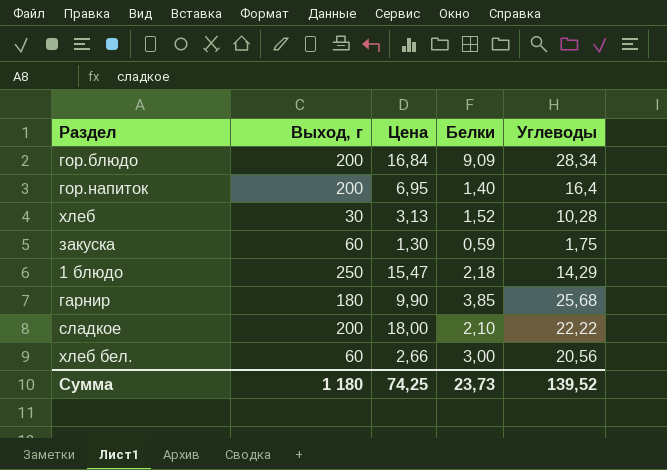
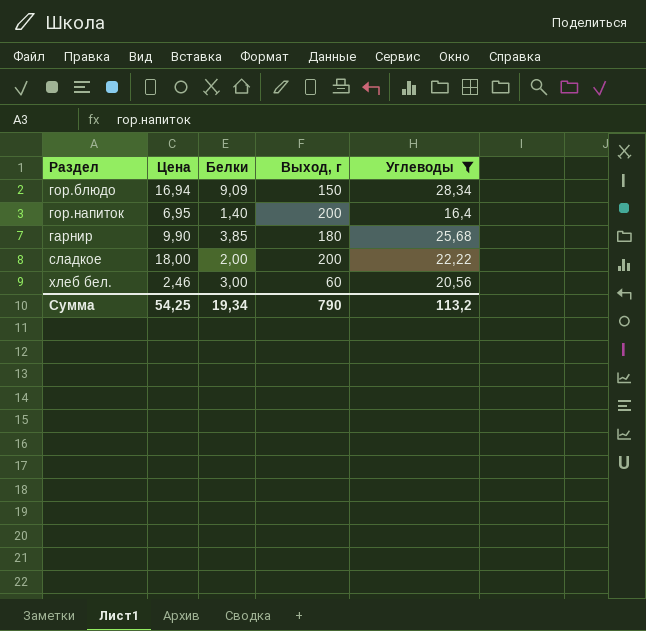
filter: none -> Углеводы >= 16,4
column Выход, г | position: 2 -> 4
гор.блюдо | Цена: 16,84 -> 16,94
гор.блюдо | Выход, г: 200 -> 150
сладкое | Белки: 2,10 -> 2,00
хлеб бел. | Цена: 2,66 -> 2,46
Сумма | Цена: 74,25 -> 54,25
Сумма | Белки: 23,73 -> 19,34
Сумма | Выход, г: 1 180 -> 790
Сумма | Углеводы: 139,52 -> 113,2

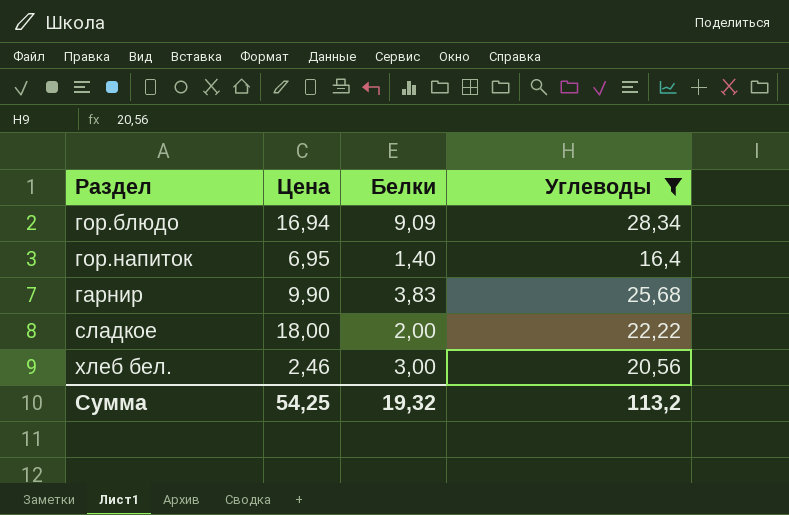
column Выход, г | position: 4 -> none
гарнир | Белки: 3,85 -> 3,83
Сумма | Белки: 19,34 -> 19,32

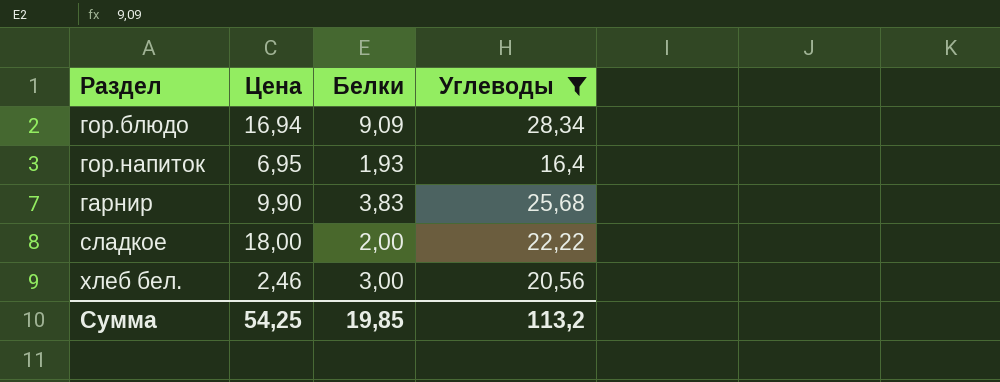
гор.напиток | Белки: 1,40 -> 1,93
Сумма | Белки: 19,32 -> 19,85

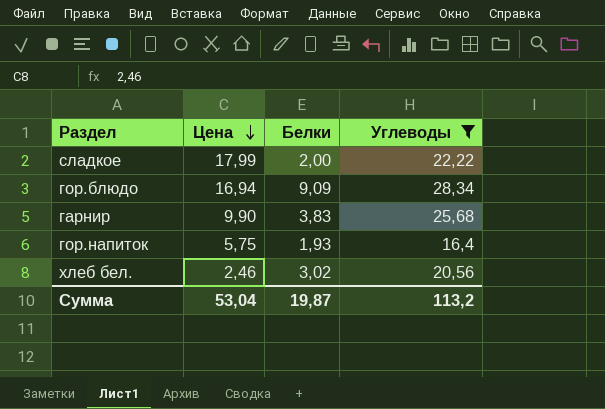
row order: none -> Цена descending
сладкое | Цена: 18,00 -> 17,99
гор.напиток | Цена: 6,95 -> 5,75
хлеб бел. | Белки: 3,00 -> 3,02
Сумма | Цена: 54,25 -> 53,04
Сумма | Белки: 19,85 -> 19,87

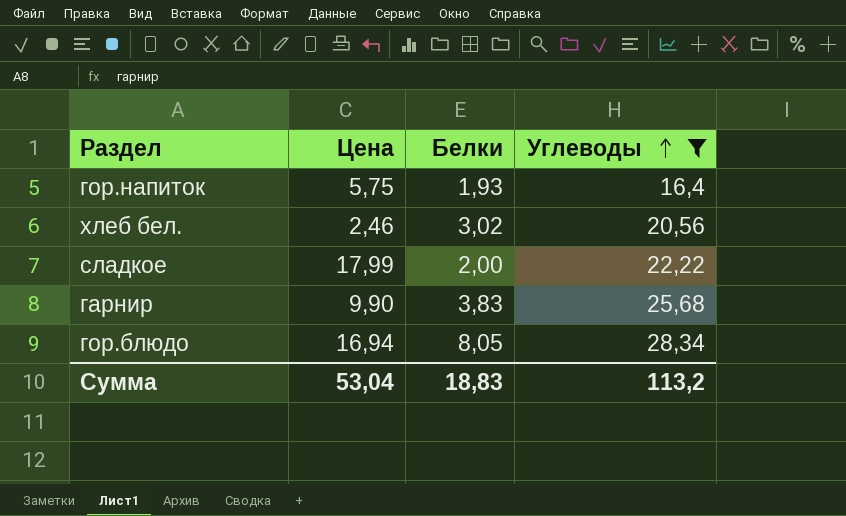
row order: Цена descending -> Углеводы ascending
гор.блюдо | Белки: 9,09 -> 8,05
Сумма | Белки: 19,87 -> 18,83

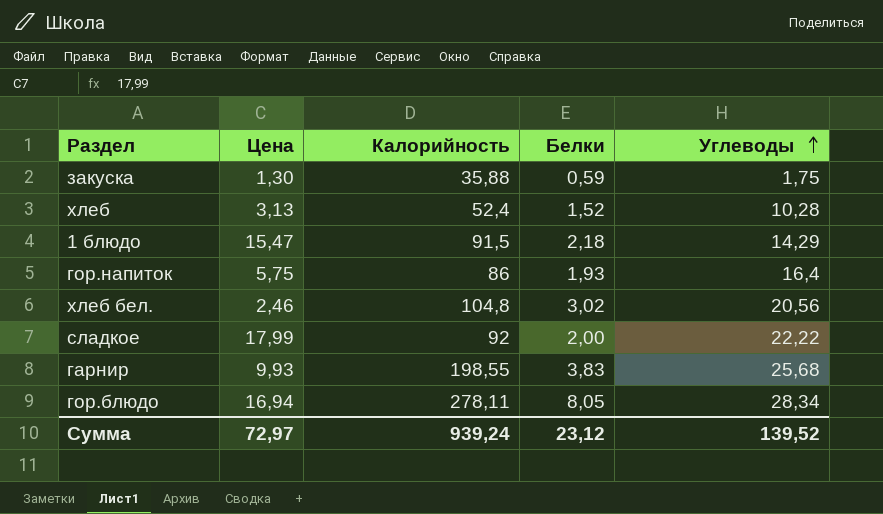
filter: Углеводы >= 16,4 -> none
column Калорийность | position: none -> 3
гарнир | Цена: 9,90 -> 9,93
Сумма | Цена: 53,04 -> 72,97
Сумма | Белки: 18,83 -> 23,12
Сумма | Углеводы: 113,2 -> 139,52

